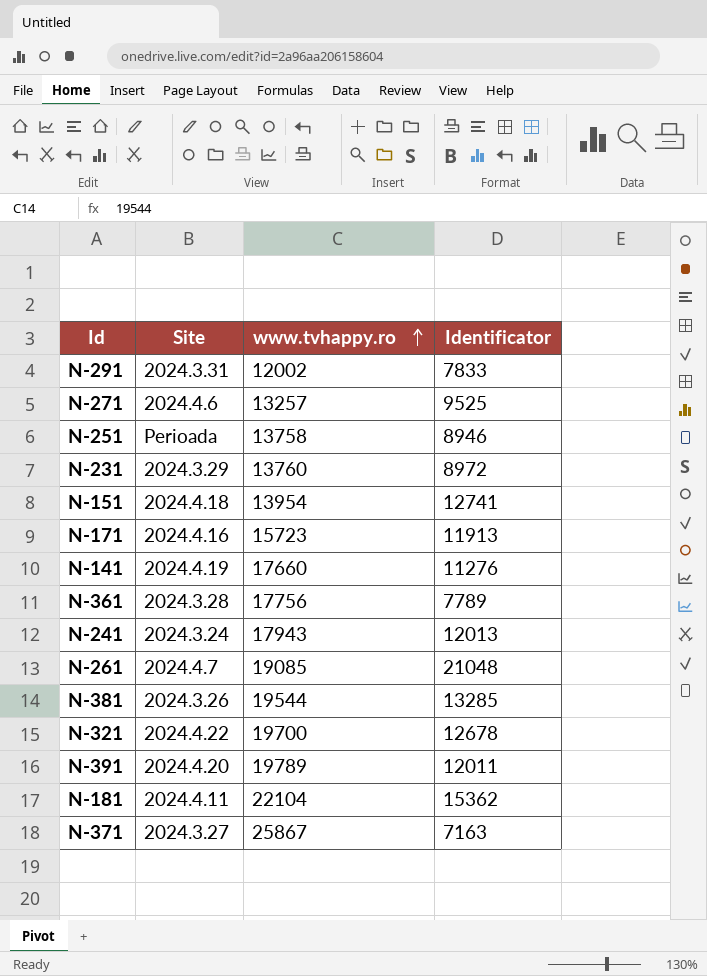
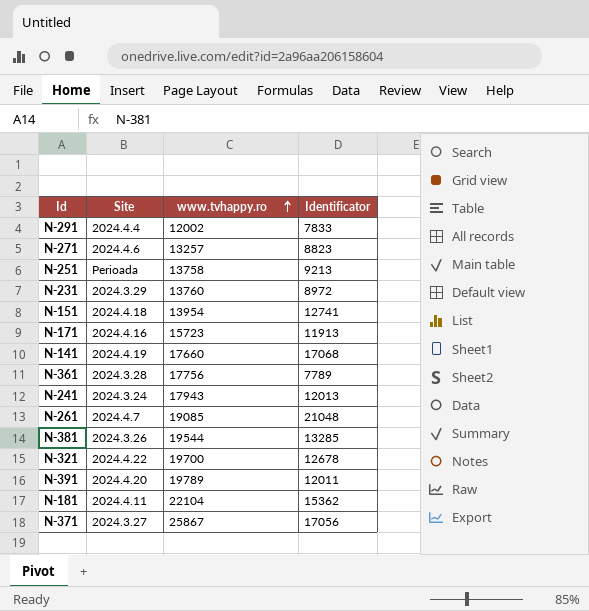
N-291 | Site: 2024.3.31 -> 2024.4.4
N-271 | Identificator: 9525 -> 8823
N-251 | Identificator: 8946 -> 9213
N-141 | Identificator: 11276 -> 17068
N-371 | Identificator: 7163 -> 17056

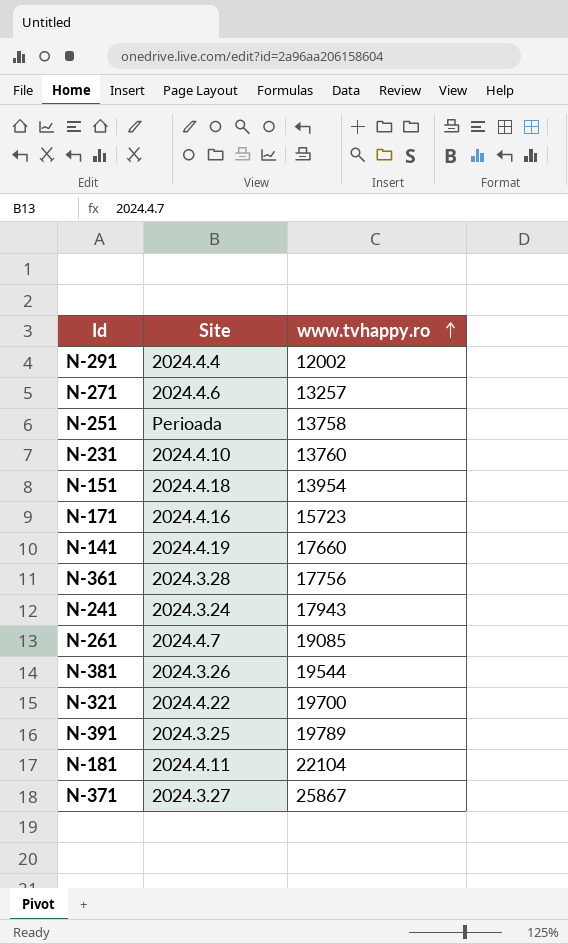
column Identificator | position: 4 -> none
N-231 | Site: 2024.3.29 -> 2024.4.10
N-391 | Site: 2024.4.20 -> 2024.3.25

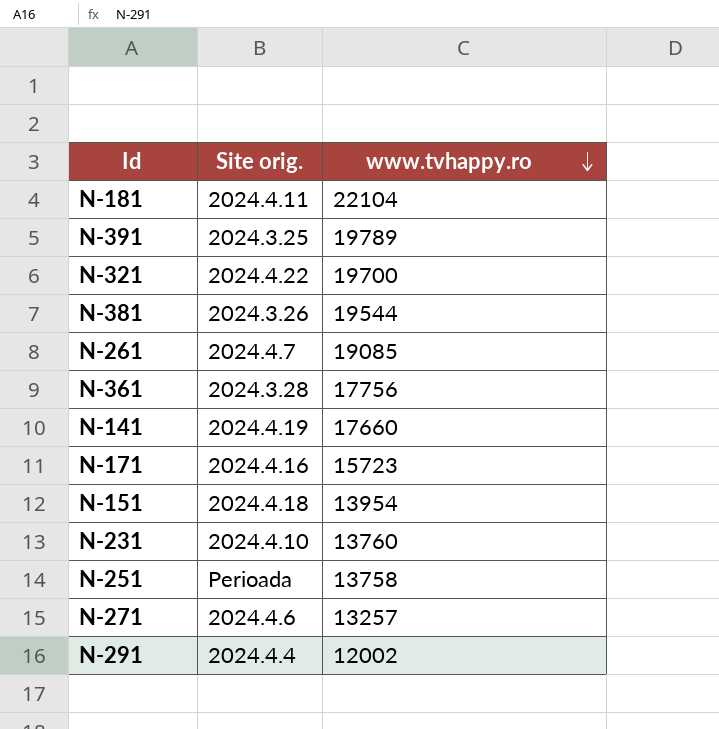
row order: www.tvhappy.ro ascending -> www.tvhappy.ro descending
column name: Site -> Site orig.
row N-241: 2024.3.24 | 17943 -> none
row N-371: 2024.3.27 | 25867 -> none

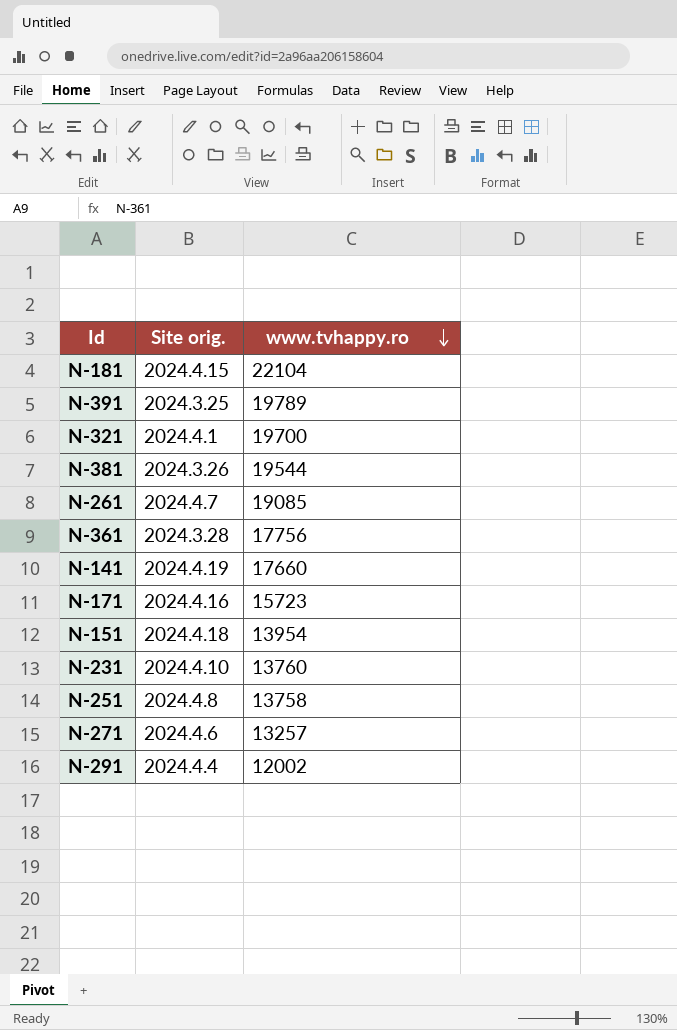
N-181 | Site orig.: 2024.4.11 -> 2024.4.15
N-321 | Site orig.: 2024.4.22 -> 2024.4.1
N-251 | Site orig.: Perioada -> 2024.4.8

